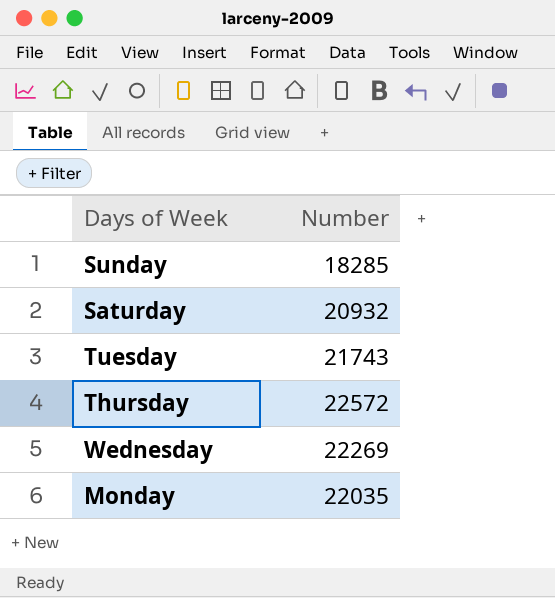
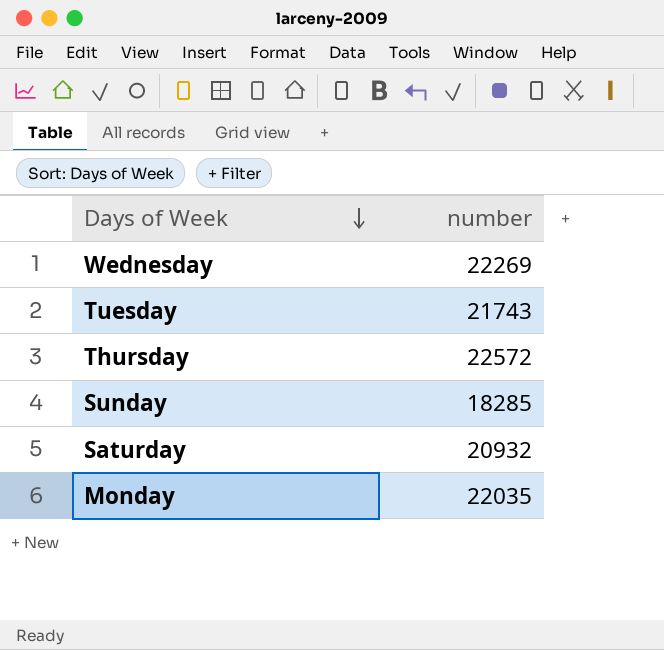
row order: none -> Days of Week descending
column name: Number -> number

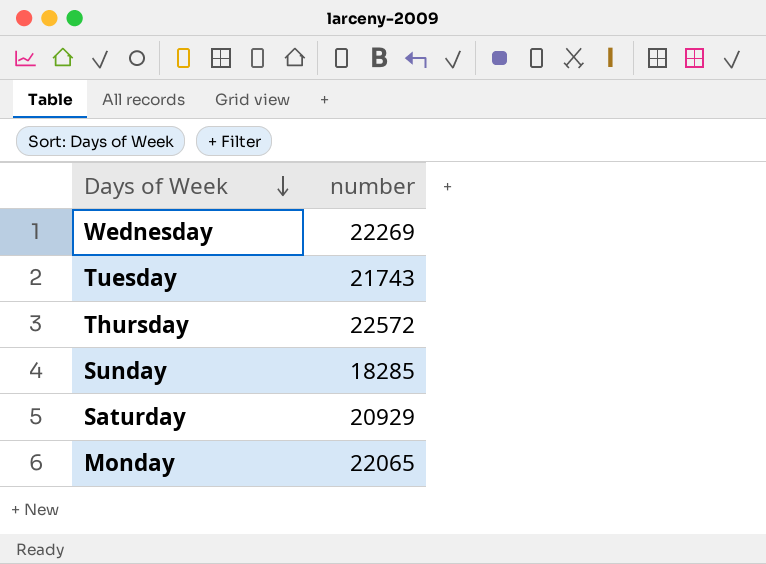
Saturday | number: 20932 -> 20929
Monday | number: 22035 -> 22065

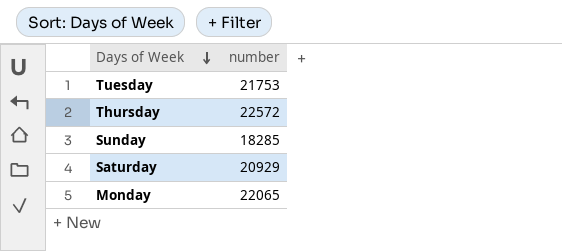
row Wednesday: 22269 -> none
Tuesday | number: 21743 -> 21753

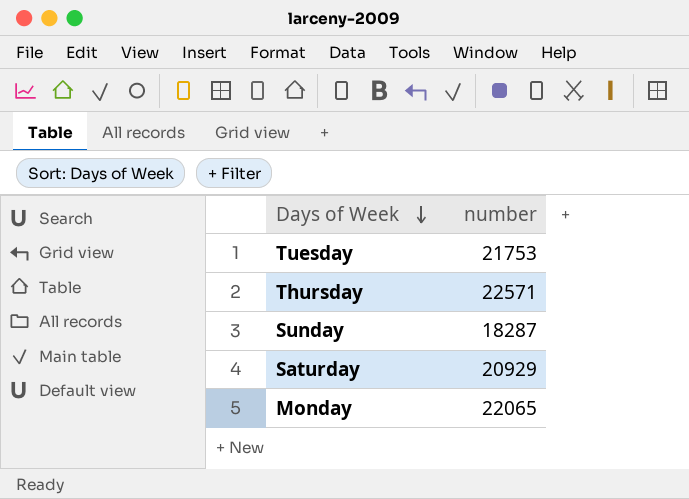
Thursday | number: 22572 -> 22571
Sunday | number: 18285 -> 18287

